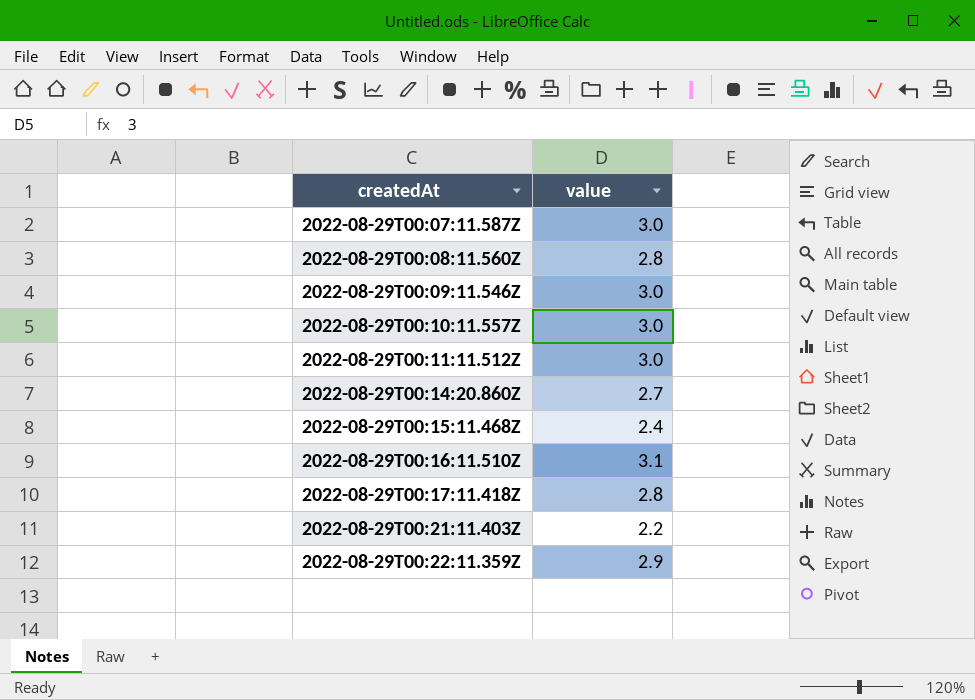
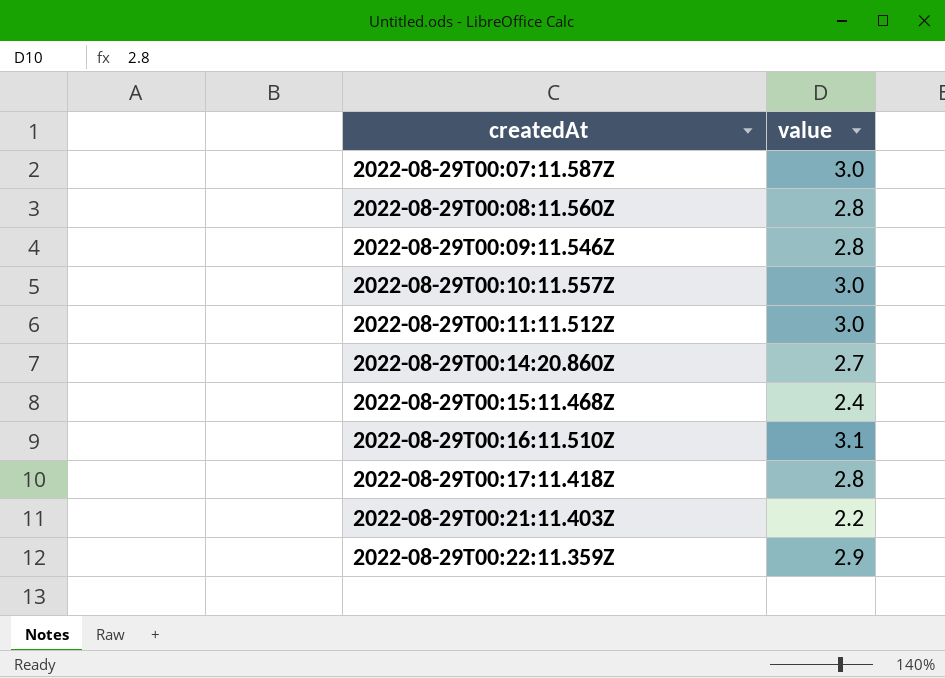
2022-08-29T00:09:11.546Z | value: 3.0 -> 2.8

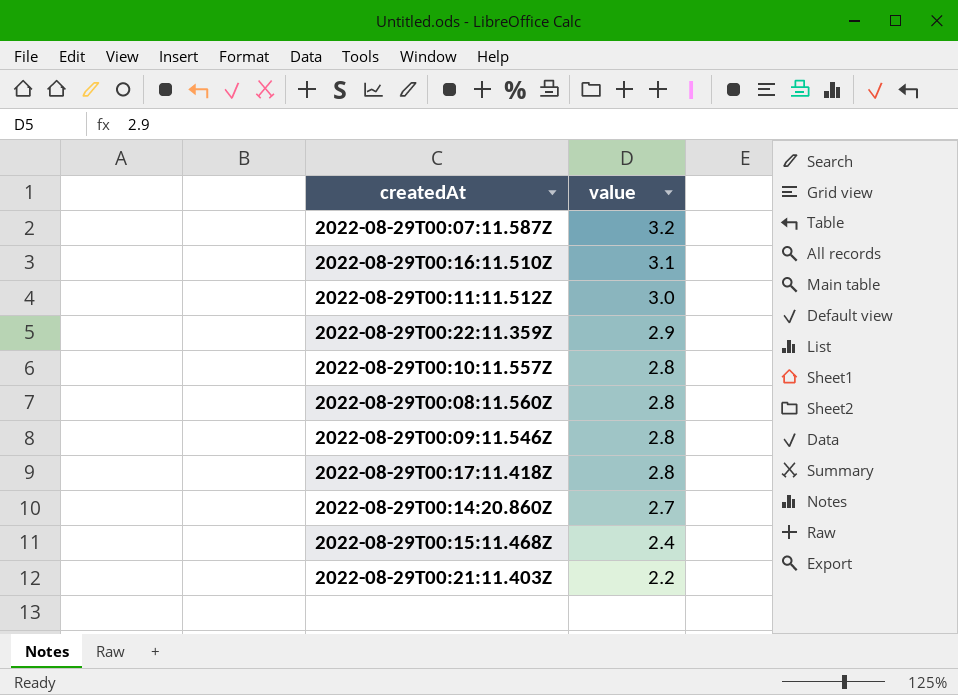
row order: createdAt ascending -> value descending
2022-08-29T00:07:11.587Z | value: 3.0 -> 3.2
2022-08-29T00:10:11.557Z | value: 3.0 -> 2.8

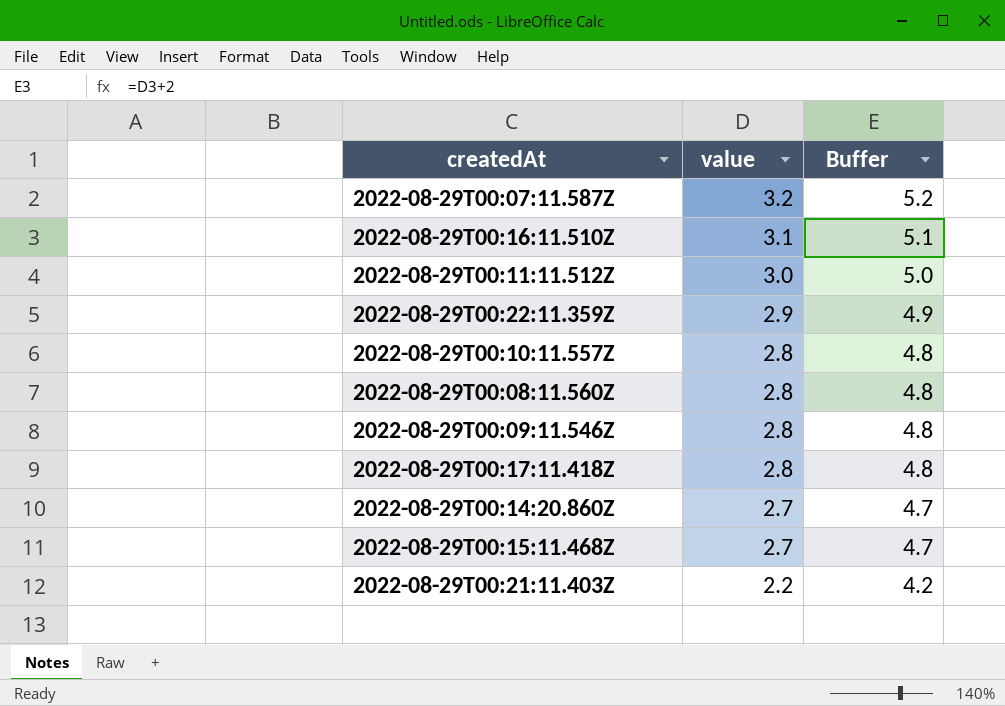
column Buffer | formula: none -> [value] + 2
2022-08-29T00:15:11.468Z | value: 2.4 -> 2.7

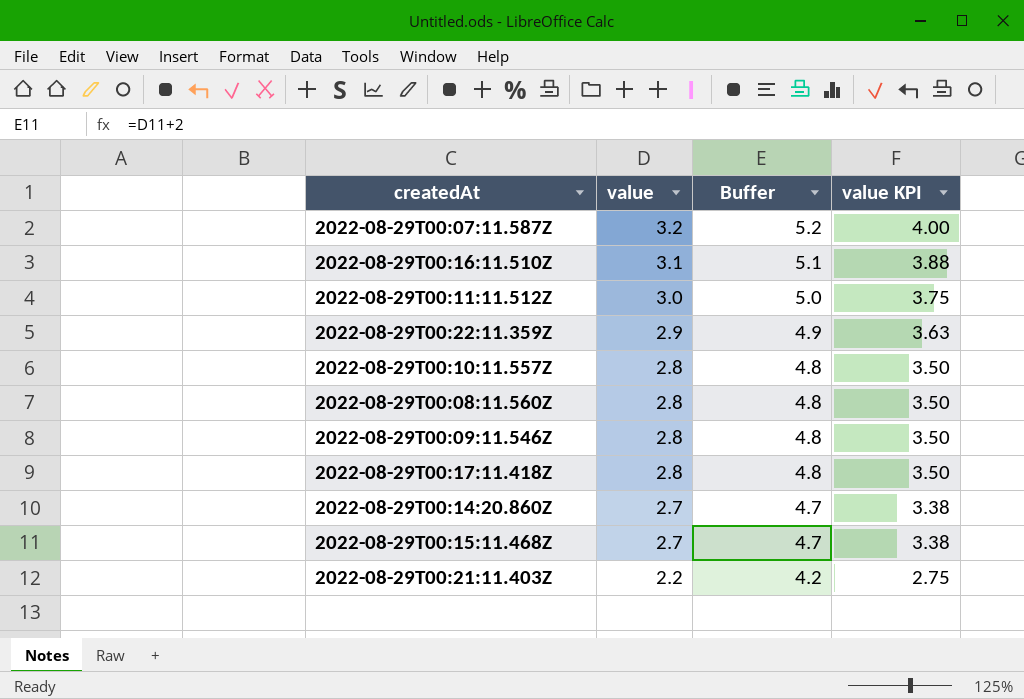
column value KPI | formula: none -> [value] * 1.25

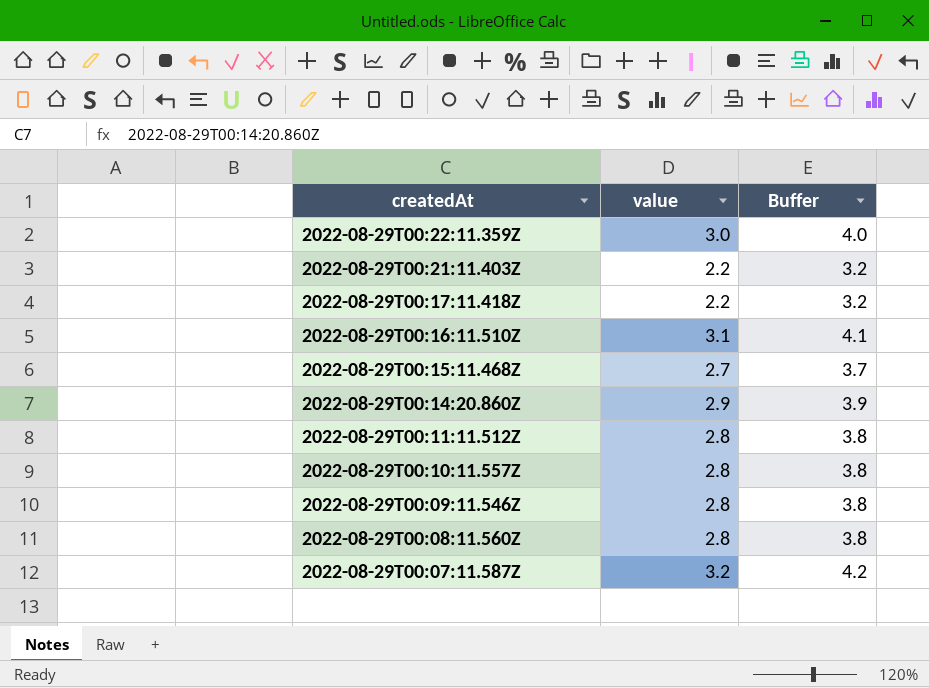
row order: value descending -> createdAt descending
column value KPI | formula: [value] * 1.25 -> none
column Buffer | formula: [value] + 2 -> [value] + 1
2022-08-29T00:22:11.359Z | value: 2.9 -> 3.0
2022-08-29T00:17:11.418Z | value: 2.8 -> 2.2
2022-08-29T00:14:20.860Z | value: 2.7 -> 2.9
2022-08-29T00:11:11.512Z | value: 3.0 -> 2.8

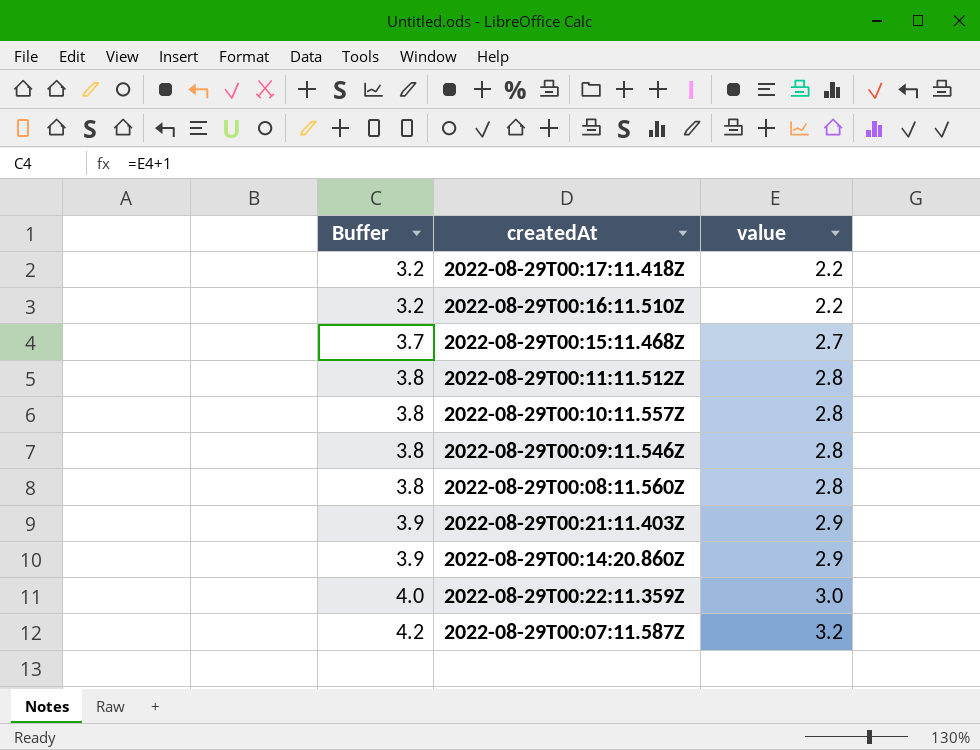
row order: createdAt descending -> Buffer ascending
column Buffer | position: 3 -> 1
2022-08-29T00:16:11.510Z | Buffer: 4.1 -> 3.2
2022-08-29T00:16:11.510Z | value: 3.1 -> 2.2
2022-08-29T00:21:11.403Z | Buffer: 3.2 -> 3.9
2022-08-29T00:21:11.403Z | value: 2.2 -> 2.9

